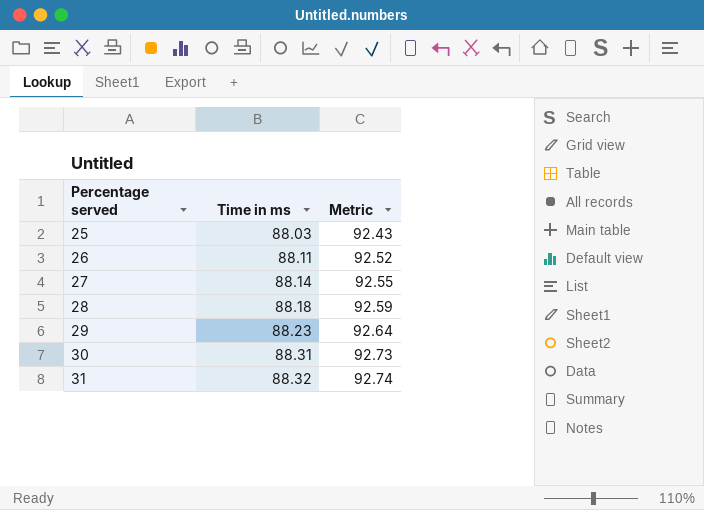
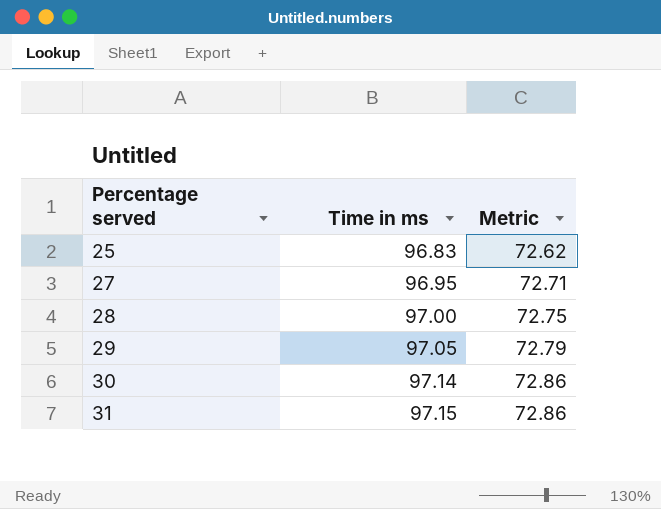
column Metric | formula: [Time in ms] * 1.05 -> [Time in ms] * 0.75
row 26: 88.11 | 92.52 -> none
25 | Time in ms: 88.03 -> 96.83
27 | Time in ms: 88.14 -> 96.95
28 | Time in ms: 88.18 -> 97.00
29 | Time in ms: 88.23 -> 97.05
30 | Time in ms: 88.31 -> 97.14
31 | Time in ms: 88.32 -> 97.15

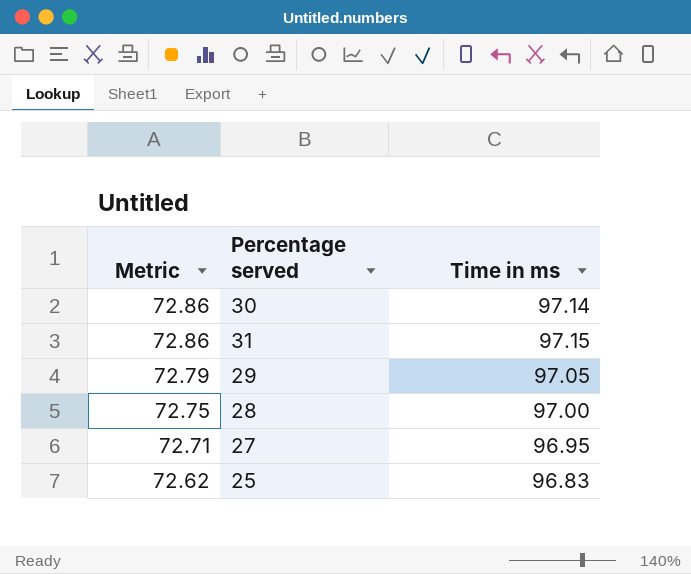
row order: Percentage served ascending -> Metric descending
column Metric | position: 3 -> 1

